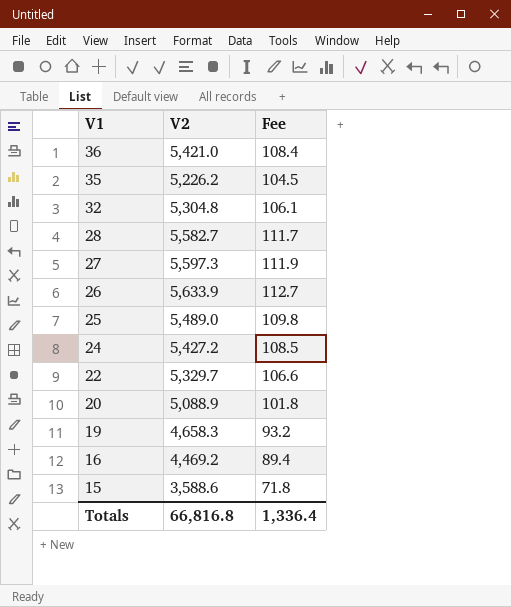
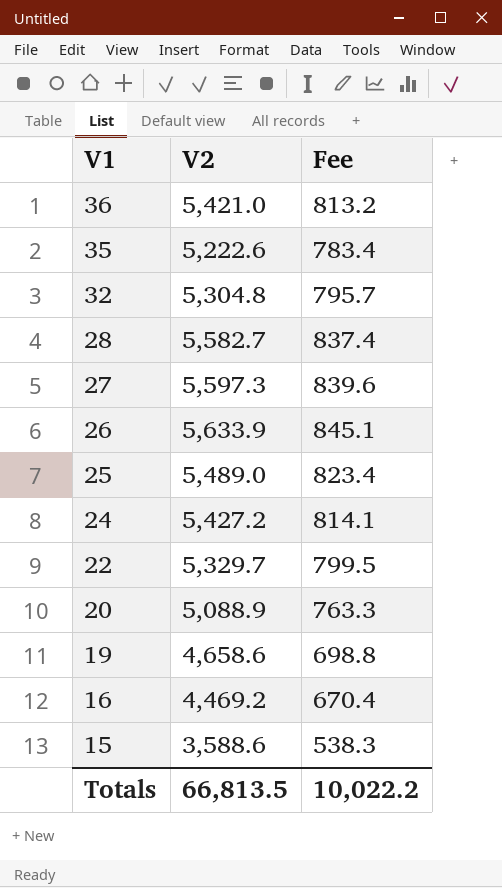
column Fee | formula: [V2] * 0.02 -> [V2] * 0.15
35 | V2: 5,226.2 -> 5,222.6
19 | V2: 4,658.3 -> 4,658.6
Totals | V2: 66,816.8 -> 66,813.5
Totals | Fee: 1,336.4 -> 10,022.2

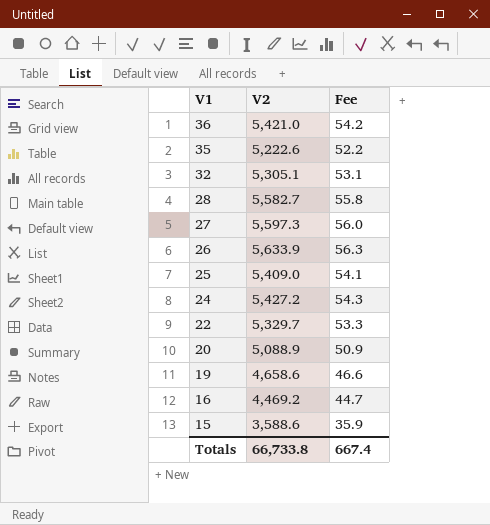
column Fee | formula: [V2] * 0.15 -> [V2] * 0.01
32 | V2: 5,304.8 -> 5,305.1
25 | V2: 5,489.0 -> 5,409.0
Totals | V2: 66,813.5 -> 66,733.8
Totals | Fee: 10,022.2 -> 667.4

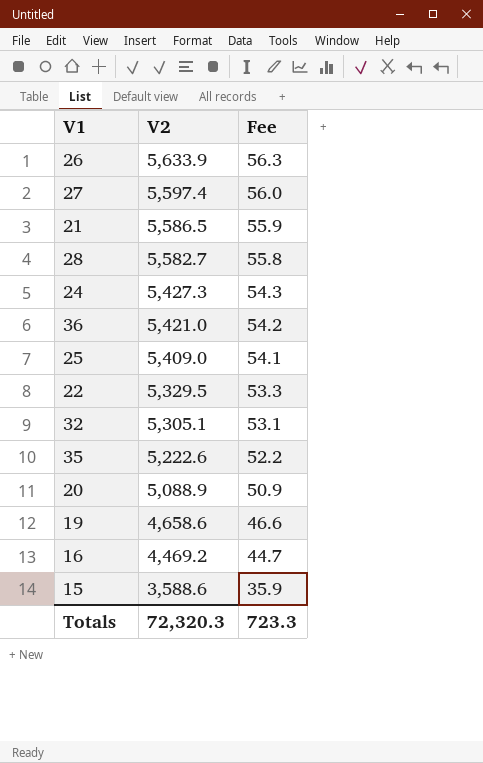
row order: V1 descending -> V2 descending
27 | V2: 5,597.3 -> 5,597.4
row 21: none -> 5,586.5 | 55.9
24 | V2: 5,427.2 -> 5,427.3
22 | V2: 5,329.7 -> 5,329.5
Totals | V2: 66,733.8 -> 72,320.3
Totals | Fee: 667.4 -> 723.3

